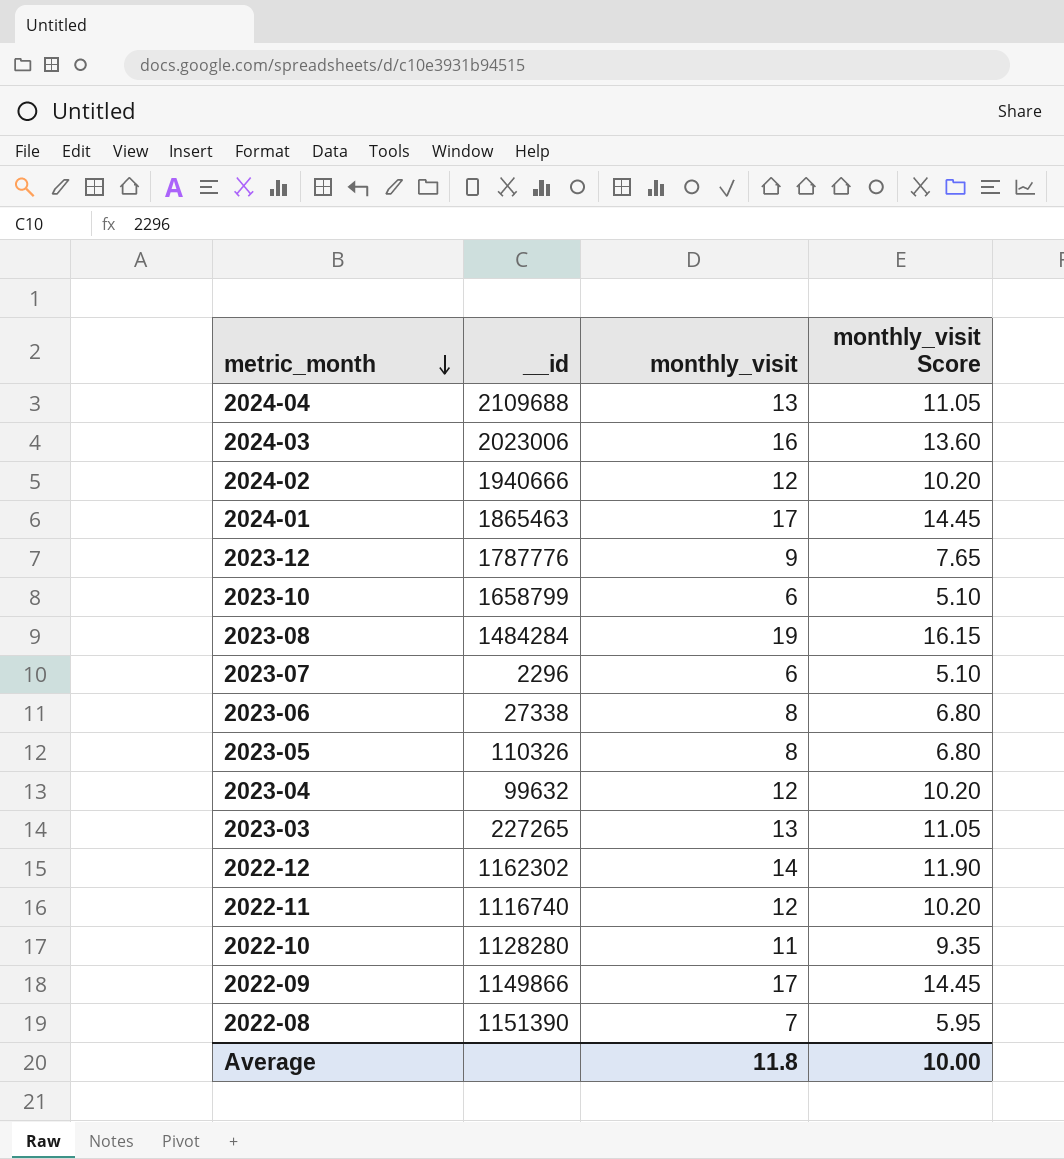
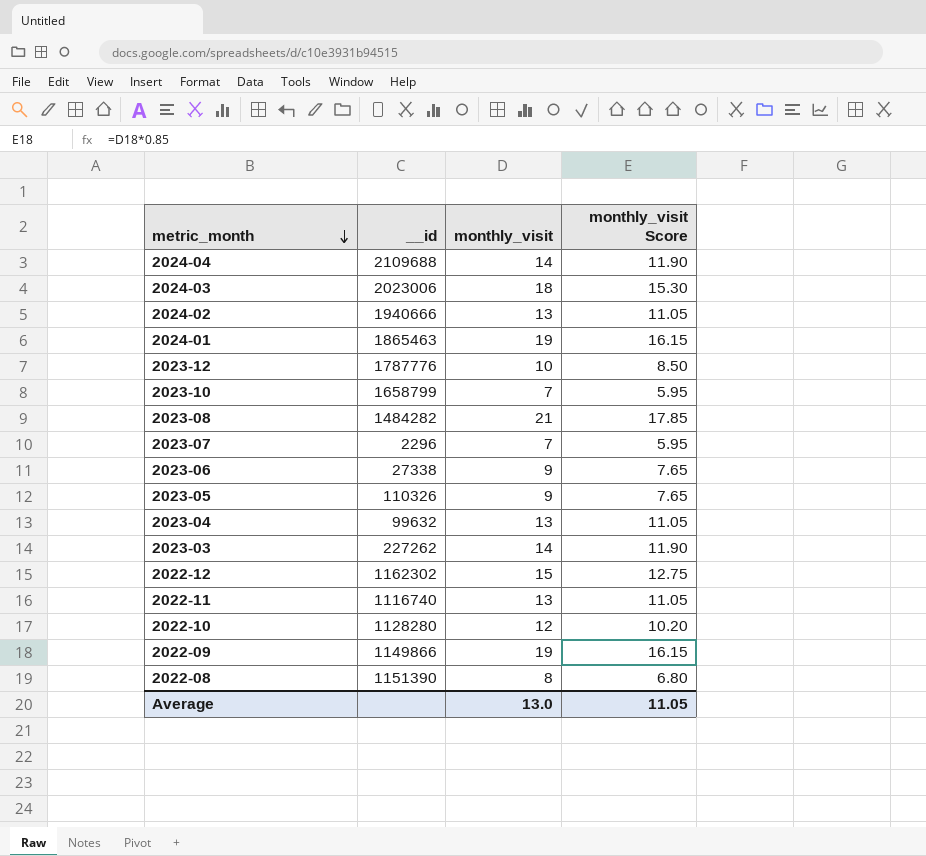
2024-04 | monthly_visit: 13 -> 14
2024-04 | monthly_visit Score: 11.05 -> 11.90
2024-03 | monthly_visit: 16 -> 18
2024-03 | monthly_visit Score: 13.60 -> 15.30
2024-02 | monthly_visit: 12 -> 13
2024-02 | monthly_visit Score: 10.20 -> 11.05
2024-01 | monthly_visit: 17 -> 19
2024-01 | monthly_visit Score: 14.45 -> 16.15
2023-12 | monthly_visit: 9 -> 10
2023-12 | monthly_visit Score: 7.65 -> 8.50
2023-10 | monthly_visit: 6 -> 7
2023-10 | monthly_visit Score: 5.10 -> 5.95
2023-08 | __id: 1484284 -> 1484282
2023-08 | monthly_visit: 19 -> 21
2023-08 | monthly_visit Score: 16.15 -> 17.85
2023-07 | monthly_visit: 6 -> 7
2023-07 | monthly_visit Score: 5.10 -> 5.95
2023-06 | monthly_visit: 8 -> 9
2023-06 | monthly_visit Score: 6.80 -> 7.65
2023-05 | monthly_visit: 8 -> 9
2023-05 | monthly_visit Score: 6.80 -> 7.65
2023-04 | monthly_visit: 12 -> 13
2023-04 | monthly_visit Score: 10.20 -> 11.05
2023-03 | __id: 227265 -> 227262
2023-03 | monthly_visit: 13 -> 14
2023-03 | monthly_visit Score: 11.05 -> 11.90
2022-12 | monthly_visit: 14 -> 15
2022-12 | monthly_visit Score: 11.90 -> 12.75
2022-11 | monthly_visit: 12 -> 13
2022-11 | monthly_visit Score: 10.20 -> 11.05
2022-10 | monthly_visit: 11 -> 12
2022-10 | monthly_visit Score: 9.35 -> 10.20
2022-09 | monthly_visit: 17 -> 19
2022-09 | monthly_visit Score: 14.45 -> 16.15
2022-08 | monthly_visit: 7 -> 8
2022-08 | monthly_visit Score: 5.95 -> 6.80
Average | monthly_visit: 11.8 -> 13.0
Average | monthly_visit Score: 10.00 -> 11.05

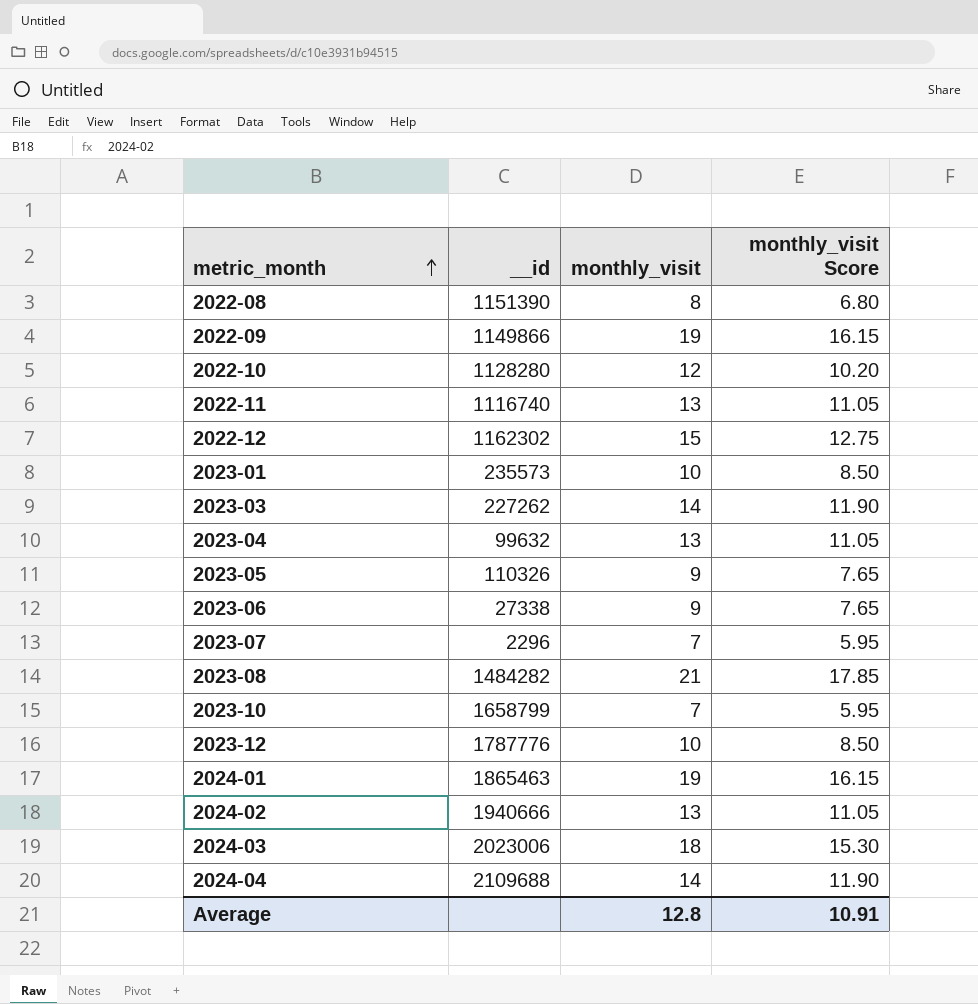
row order: metric_month descending -> metric_month ascending
row 2023-01: none -> 235573 | 10 | 8.50
Average | monthly_visit: 13.0 -> 12.8
Average | monthly_visit Score: 11.05 -> 10.91

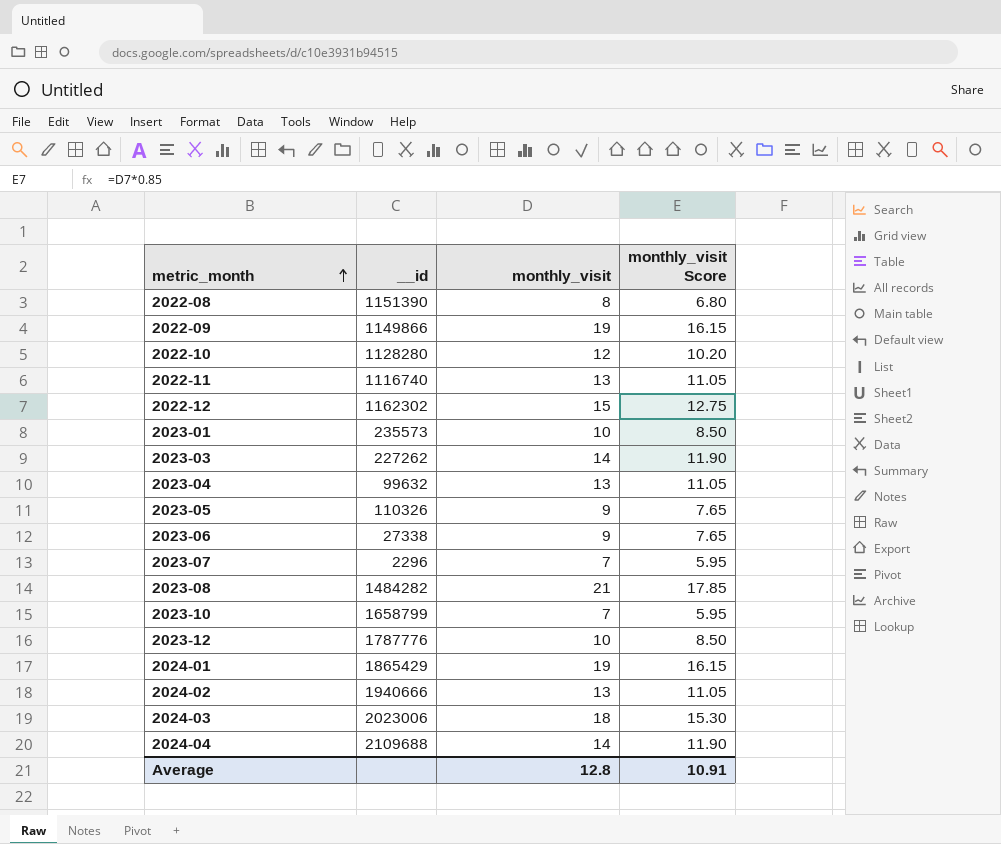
2024-01 | __id: 1865463 -> 1865429

